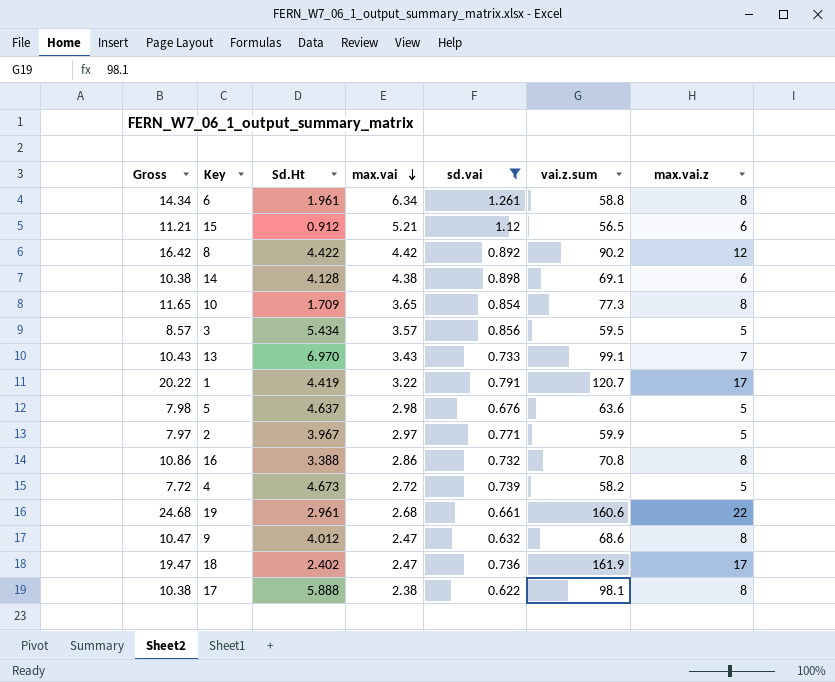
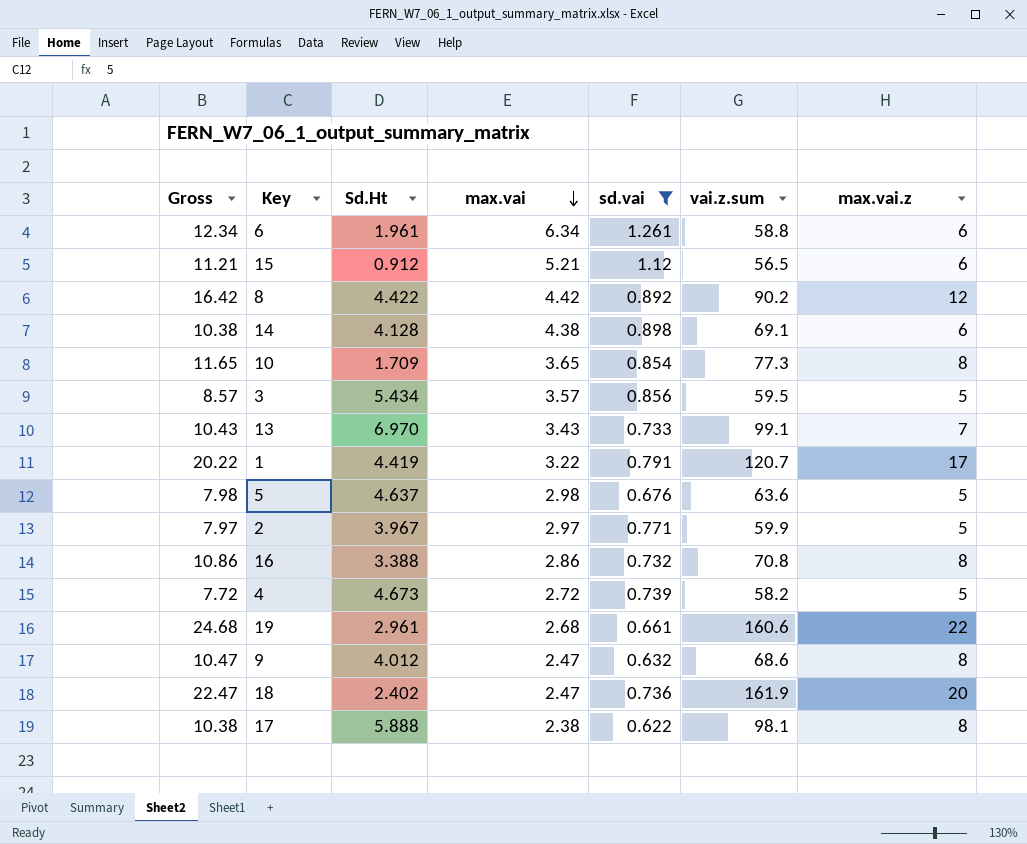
6 | Gross: 14.34 -> 12.34
6 | max.vai.z: 8 -> 6
18 | Gross: 19.47 -> 22.47
18 | max.vai.z: 17 -> 20

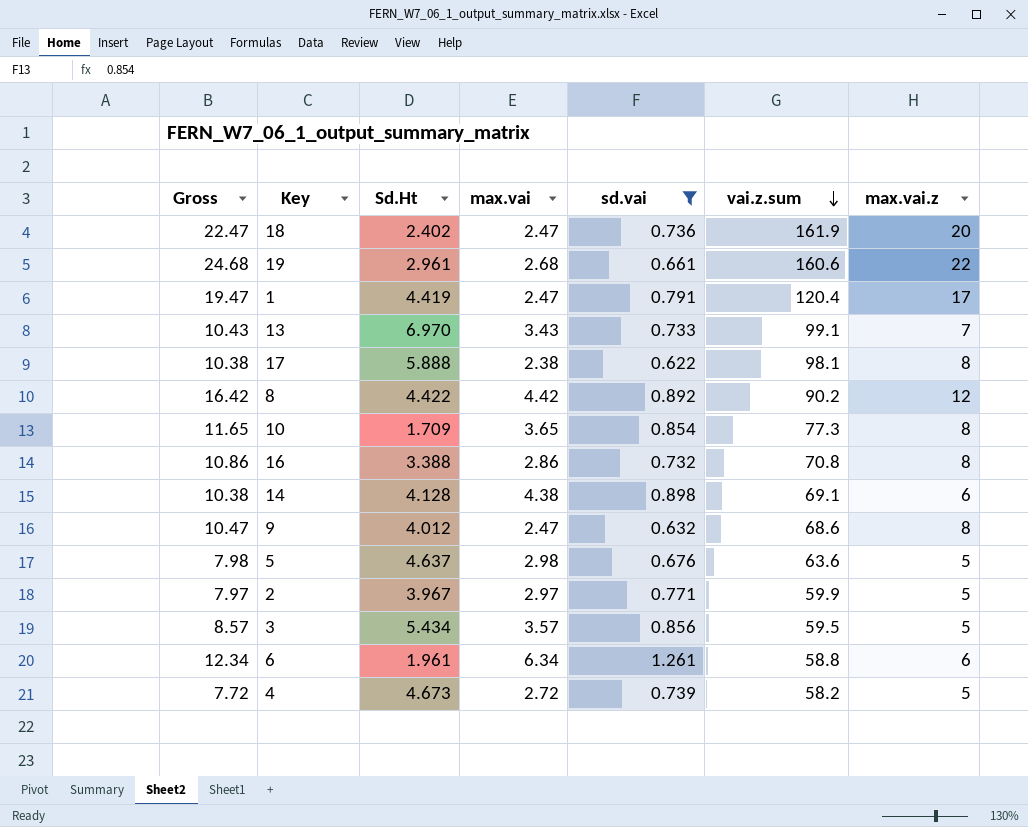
row order: max.vai descending -> vai.z.sum descending
row 15: 11.21 | 0.912 | 5.21 | 1.12 | 56.5 | 6 -> none
1 | Gross: 20.22 -> 19.47
1 | max.vai: 3.22 -> 2.47
1 | vai.z.sum: 120.7 -> 120.4

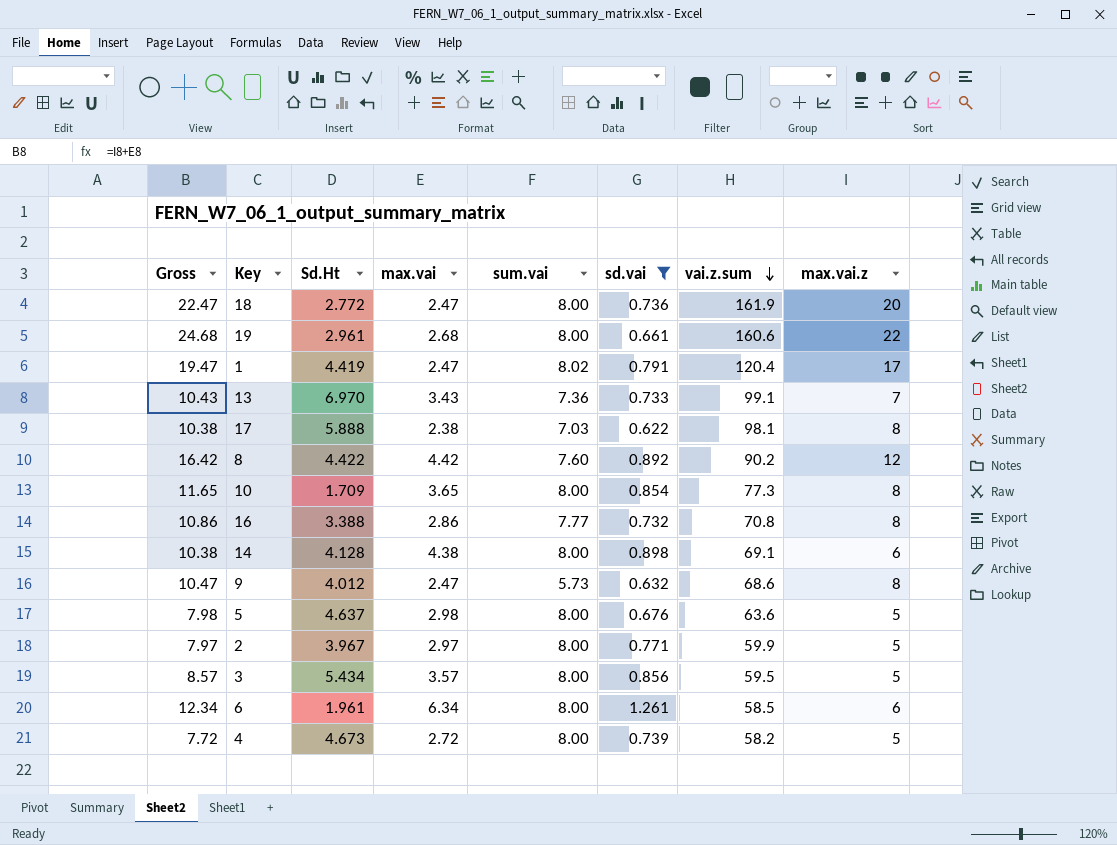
column sum.vai | position: none -> 5
18 | Sd.Ht: 2.402 -> 2.772
6 | vai.z.sum: 58.8 -> 58.5

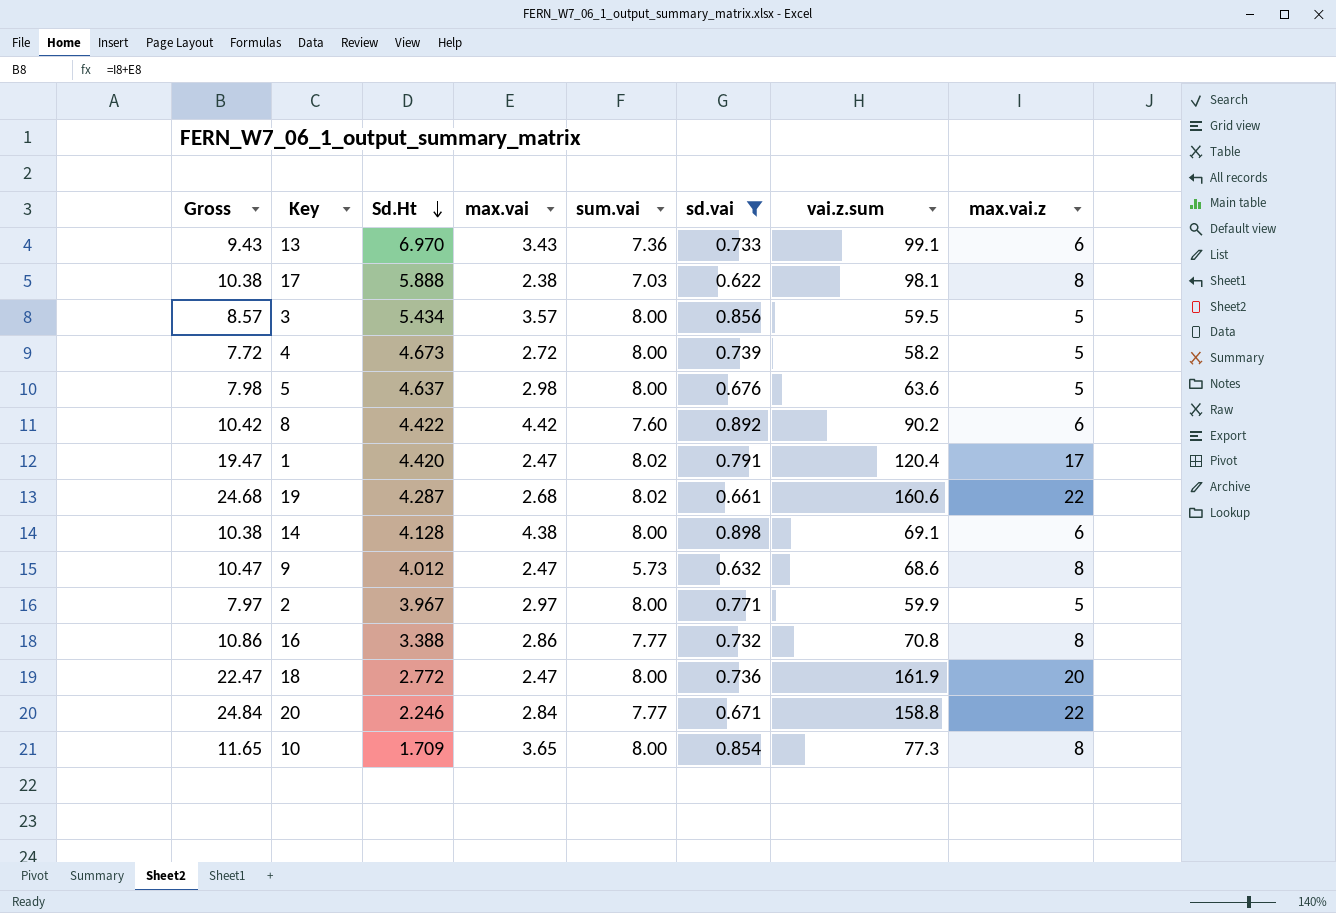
row order: vai.z.sum descending -> Sd.Ht descending
row 6: 12.34 | 1.961 | 6.34 | 8.00 | 1.261 | 58.5 | 6 -> none
13 | Gross: 10.43 -> 9.43
13 | max.vai.z: 7 -> 6
8 | Gross: 16.42 -> 10.42
8 | max.vai.z: 12 -> 6
1 | Sd.Ht: 4.419 -> 4.420
19 | Sd.Ht: 2.961 -> 4.287
19 | sum.vai: 8.00 -> 8.02
row 20: none -> 24.84 | 2.246 | 2.84 | 7.77 | 0.671 | 158.8 | 22

